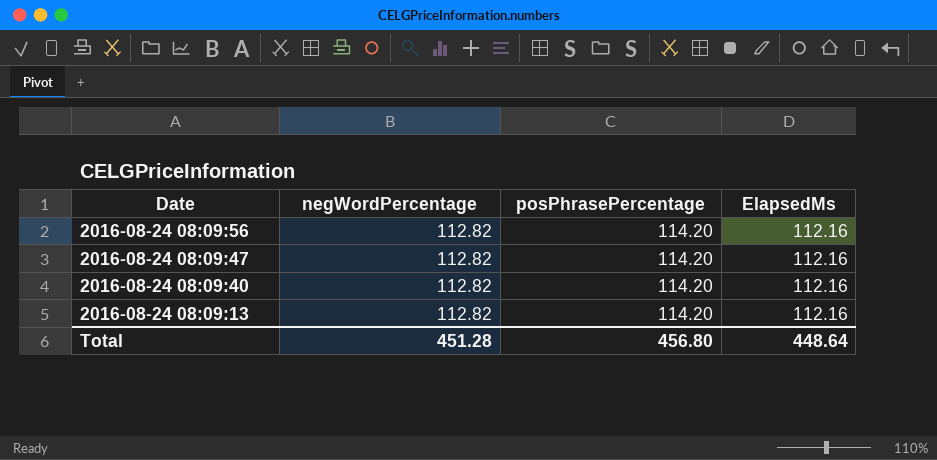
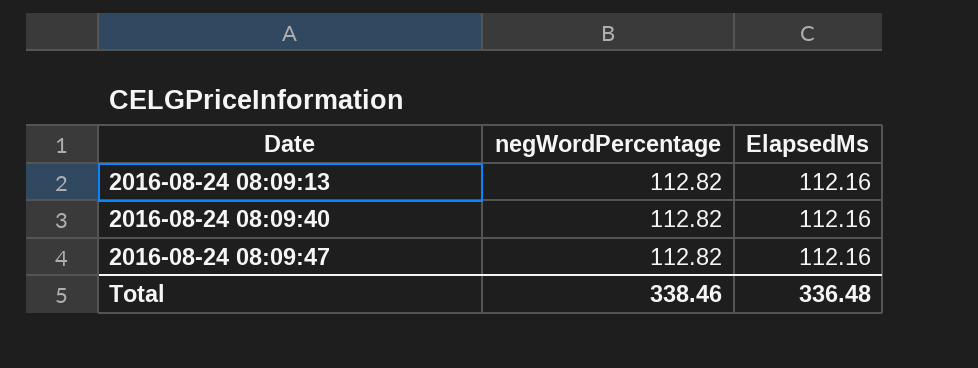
row order: Date descending -> Date ascending
column posPhrasePercentage | position: 3 -> none
row 2016-08-24 08:09:56: 112.82 | 114.20 | 112.16 -> none
Total | negWordPercentage: 451.28 -> 338.46
Total | ElapsedMs: 448.64 -> 336.48

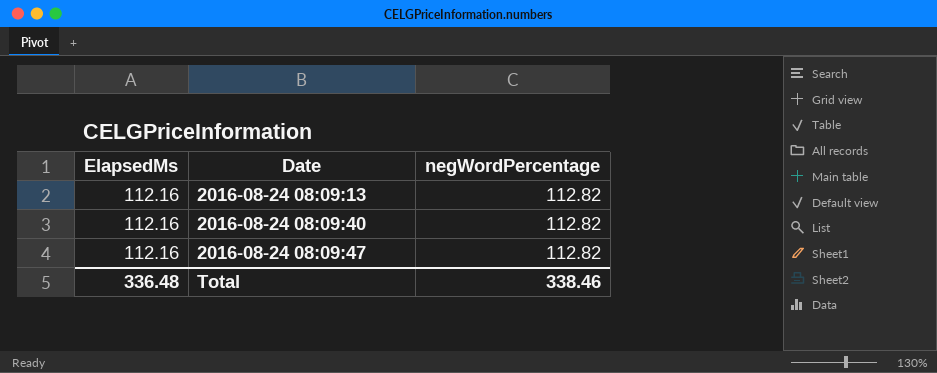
column ElapsedMs | position: 3 -> 1

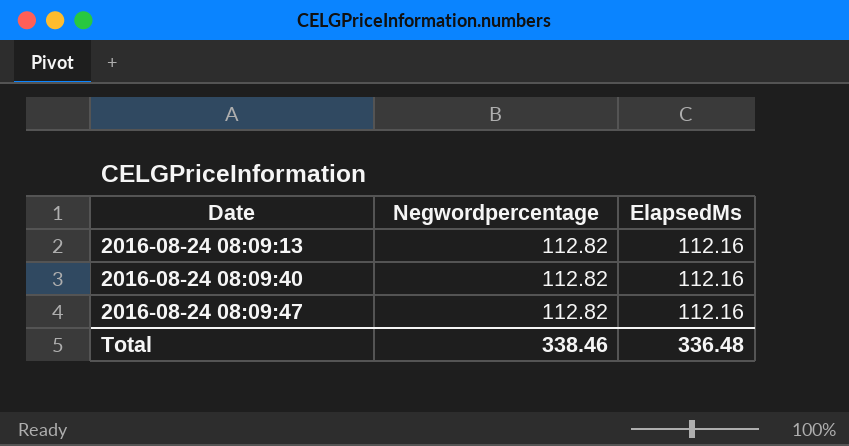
column name: negWordPercentage -> Negwordpercentage
column ElapsedMs | position: 1 -> 3

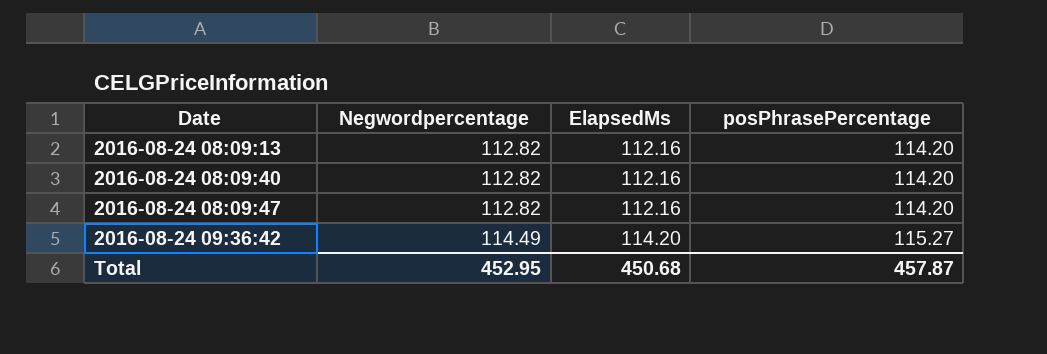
column posPhrasePercentage | position: none -> 4
row 2016-08-24 09:36:42: none -> 114.49 | 114.20 | 115.27
Total | Negwordpercentage: 338.46 -> 452.95
Total | ElapsedMs: 336.48 -> 450.68

